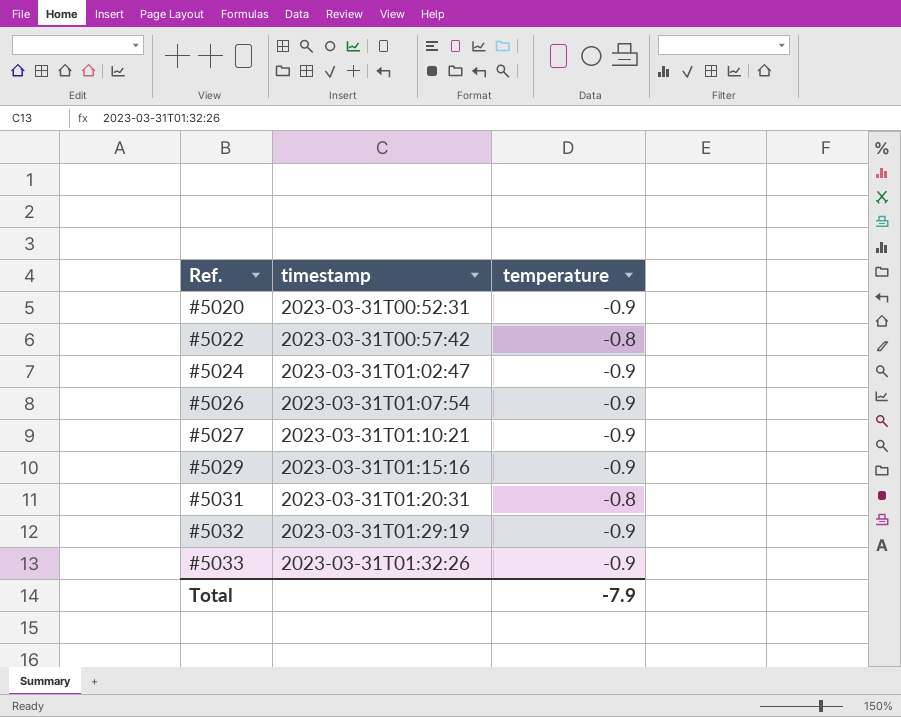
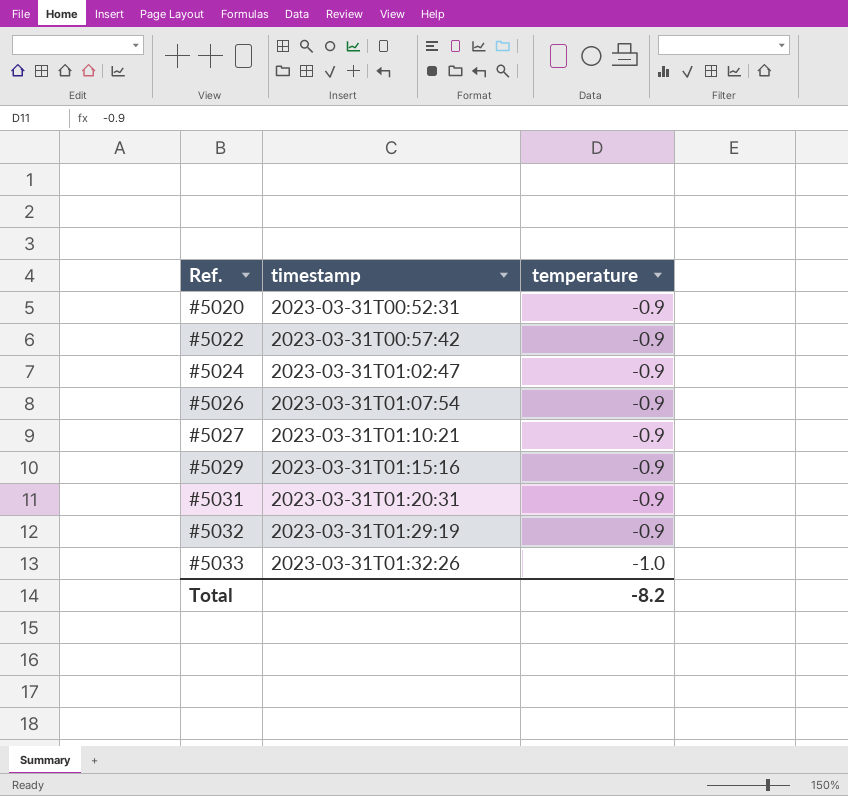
#5022 | temperature: -0.8 -> -0.9
#5031 | temperature: -0.8 -> -0.9
#5033 | temperature: -0.9 -> -1.0
Total | temperature: -7.9 -> -8.2

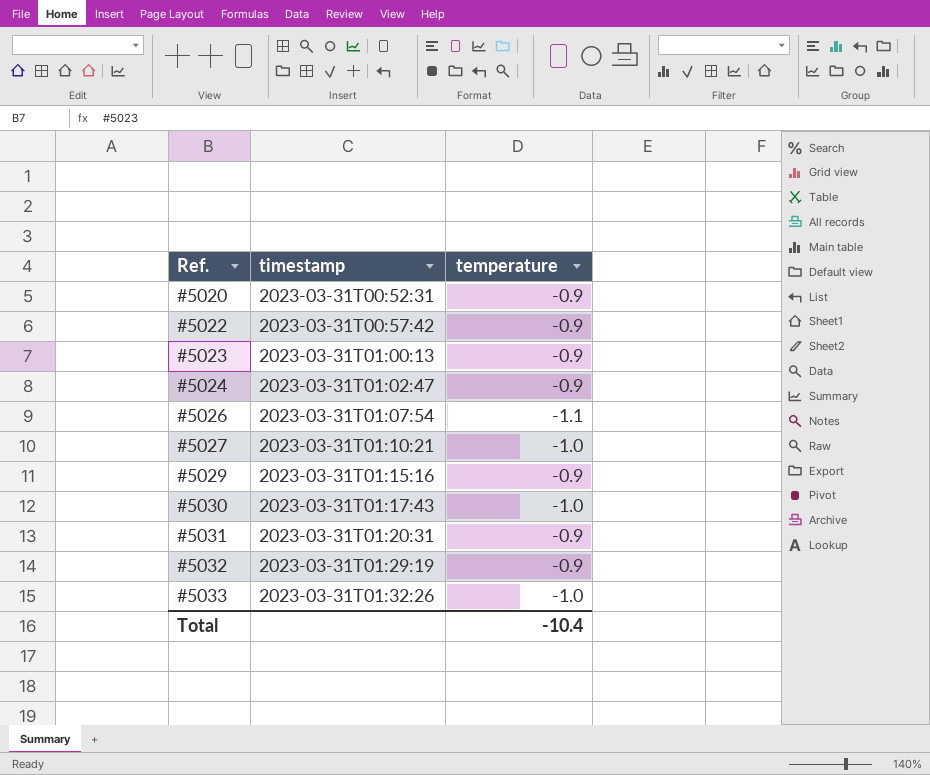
row #5023: none -> 2023-03-31T01:00:13 | -0.9
#5026 | temperature: -0.9 -> -1.1
#5027 | temperature: -0.9 -> -1.0
row #5030: none -> 2023-03-31T01:17:43 | -1.0
Total | temperature: -8.2 -> -10.4

